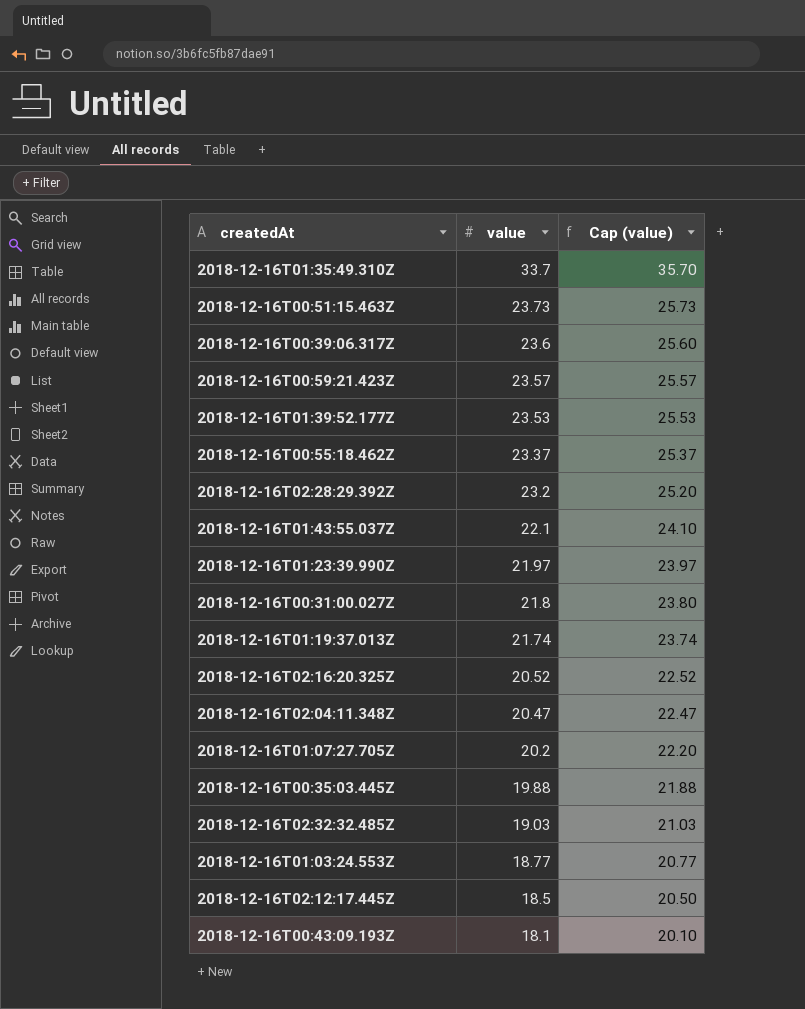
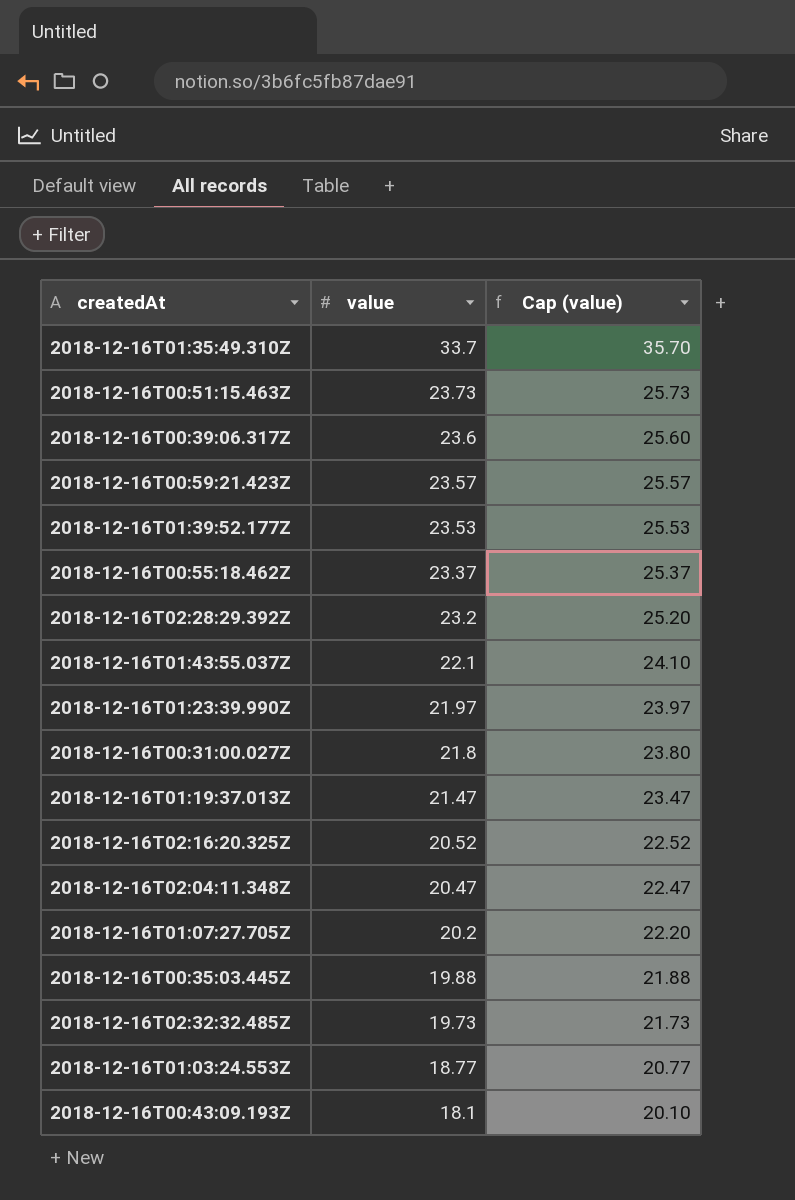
row 2018-12-16T02:12:17.445Z: 18.5 | 20.50 -> none
2018-12-16T01:19:37.013Z | value: 21.74 -> 21.47
2018-12-16T01:19:37.013Z | Cap (value): 23.74 -> 23.47
2018-12-16T02:32:32.485Z | value: 19.03 -> 19.73
2018-12-16T02:32:32.485Z | Cap (value): 21.03 -> 21.73

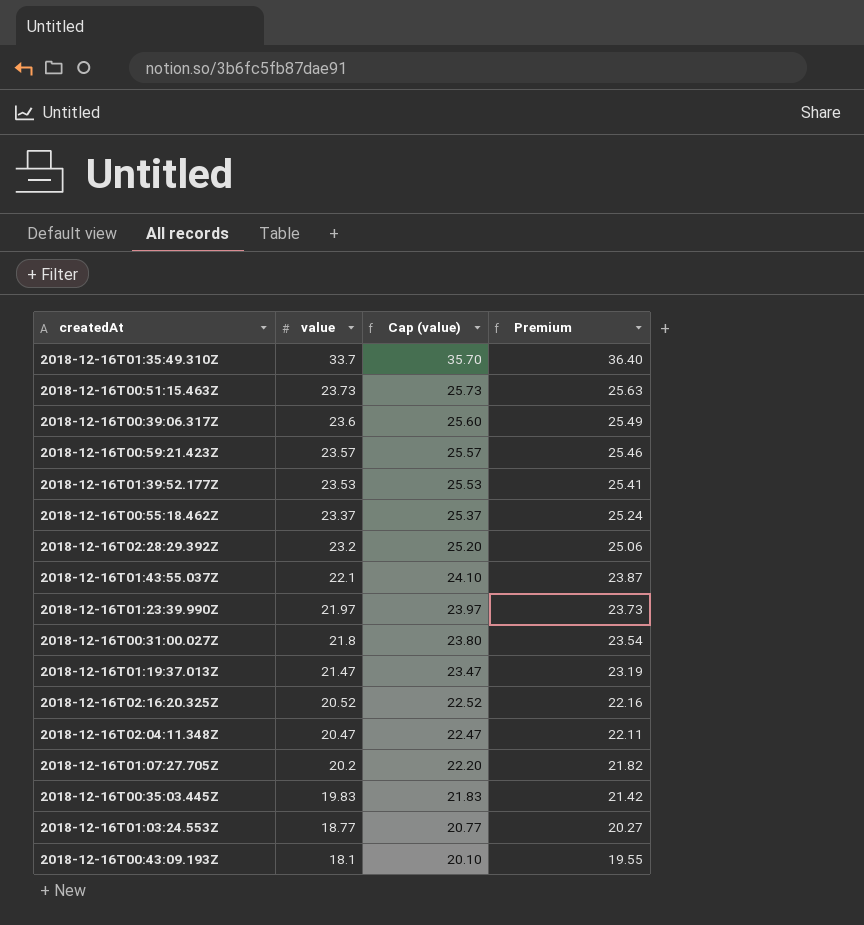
column Premium | formula: none -> [value] * 1.08
row 2018-12-16T02:32:32.485Z: 19.73 | 21.73 -> none
2018-12-16T00:35:03.445Z | value: 19.88 -> 19.83
2018-12-16T00:35:03.445Z | Cap (value): 21.88 -> 21.83

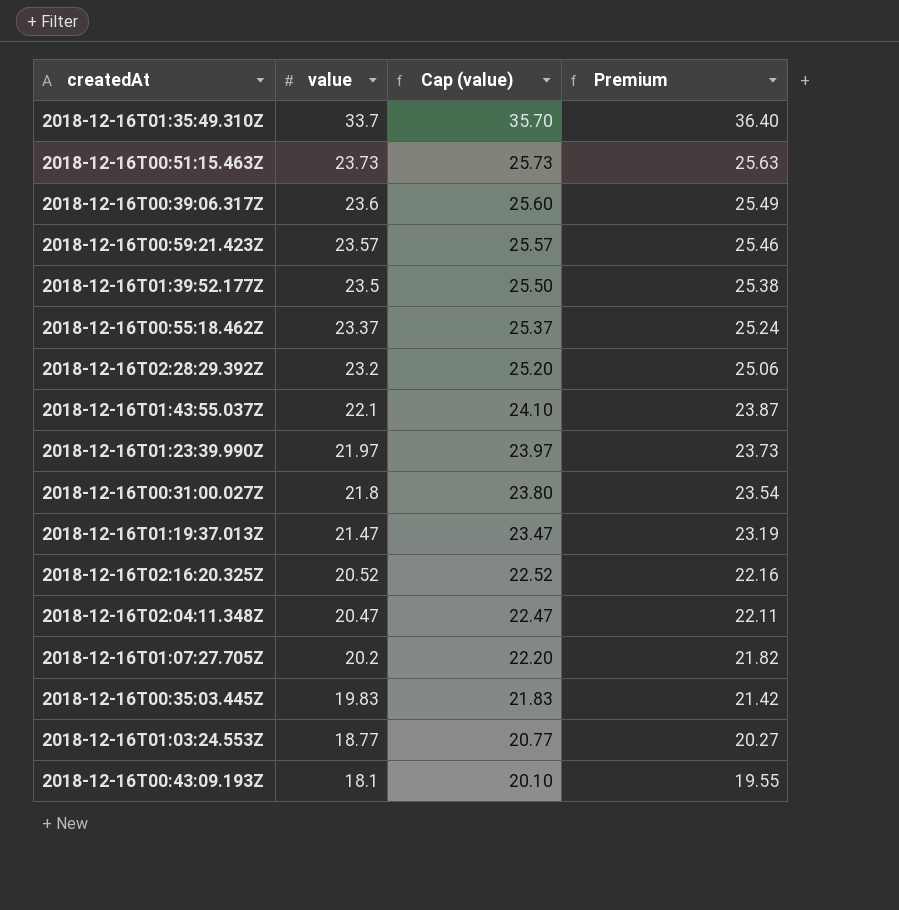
2018-12-16T01:39:52.177Z | value: 23.53 -> 23.5
2018-12-16T01:39:52.177Z | Cap (value): 25.53 -> 25.50
2018-12-16T01:39:52.177Z | Premium: 25.41 -> 25.38

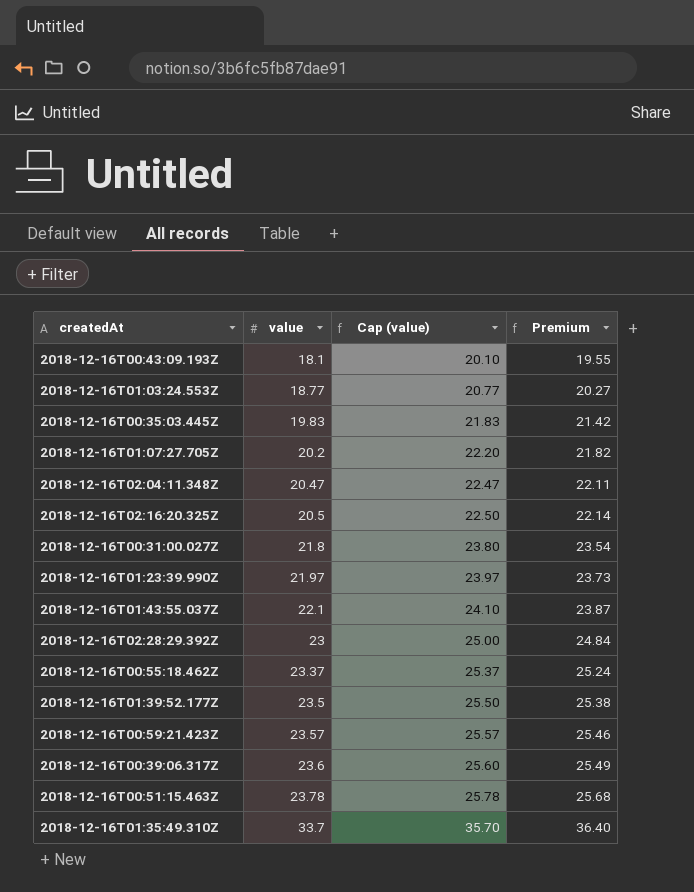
row order: value descending -> value ascending
row 2018-12-16T01:19:37.013Z: 21.47 | 23.47 | 23.19 -> none
2018-12-16T02:16:20.325Z | value: 20.52 -> 20.5
2018-12-16T02:16:20.325Z | Cap (value): 22.52 -> 22.50
2018-12-16T02:16:20.325Z | Premium: 22.16 -> 22.14
2018-12-16T02:28:29.392Z | value: 23.2 -> 23
2018-12-16T02:28:29.392Z | Cap (value): 25.20 -> 25.00
2018-12-16T02:28:29.392Z | Premium: 25.06 -> 24.84
2018-12-16T00:51:15.463Z | value: 23.73 -> 23.78
2018-12-16T00:51:15.463Z | Cap (value): 25.73 -> 25.78
2018-12-16T00:51:15.463Z | Premium: 25.63 -> 25.68

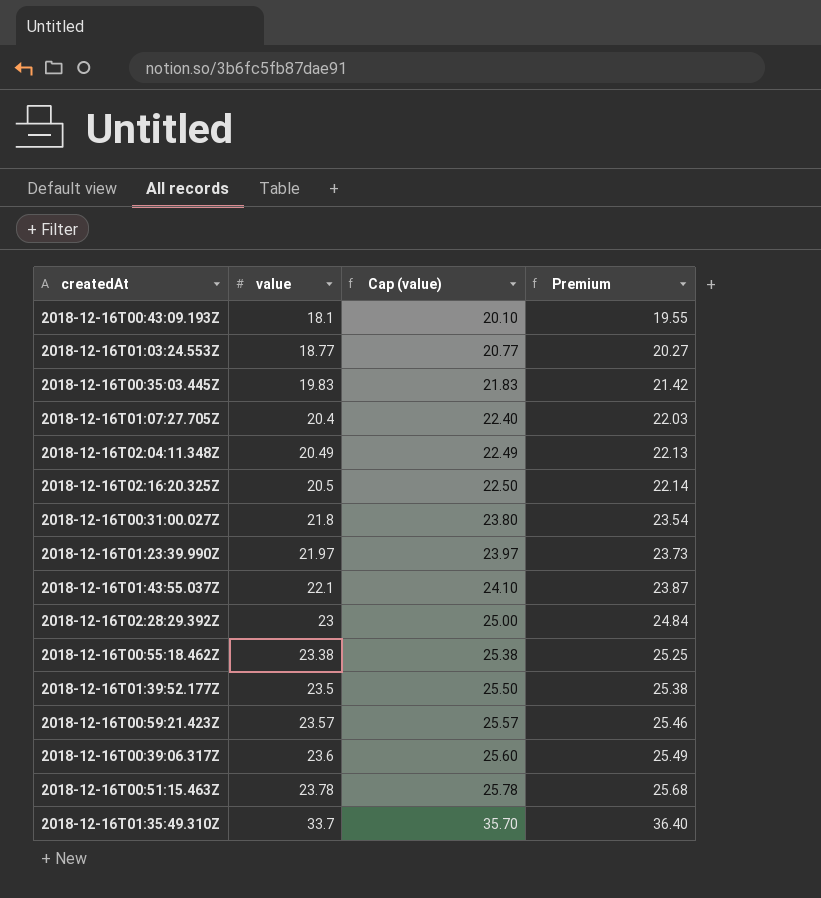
2018-12-16T01:07:27.705Z | value: 20.2 -> 20.4
2018-12-16T01:07:27.705Z | Cap (value): 22.20 -> 22.40
2018-12-16T01:07:27.705Z | Premium: 21.82 -> 22.03
2018-12-16T02:04:11.348Z | value: 20.47 -> 20.49
2018-12-16T02:04:11.348Z | Cap (value): 22.47 -> 22.49
2018-12-16T02:04:11.348Z | Premium: 22.11 -> 22.13
2018-12-16T00:55:18.462Z | value: 23.37 -> 23.38
2018-12-16T00:55:18.462Z | Cap (value): 25.37 -> 25.38
2018-12-16T00:55:18.462Z | Premium: 25.24 -> 25.25

